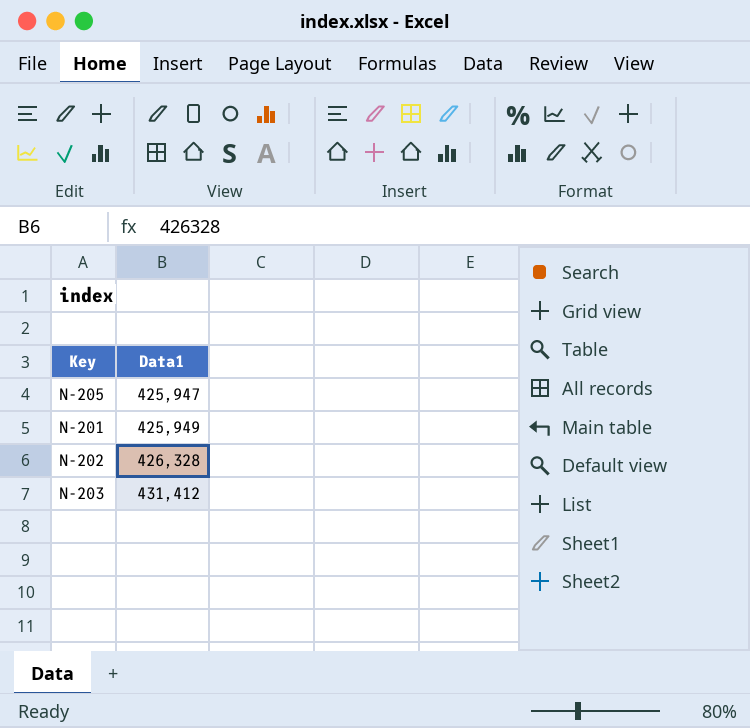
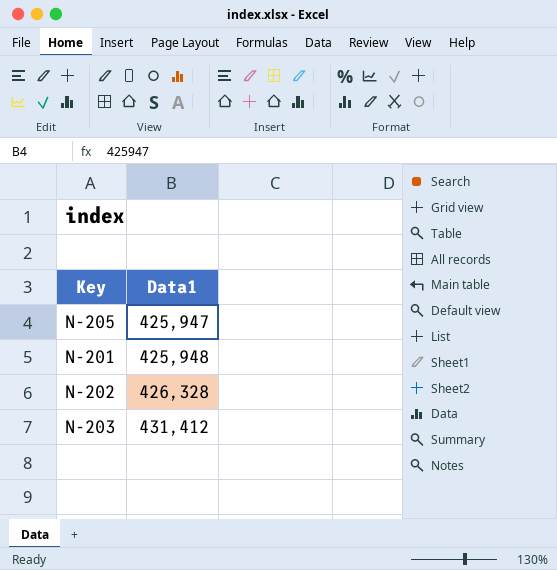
N-201 | Data1: 425,949 -> 425,948

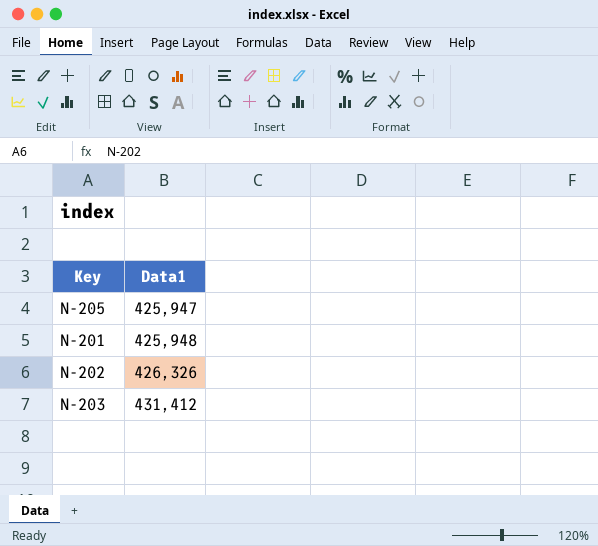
N-202 | Data1: 426,328 -> 426,326

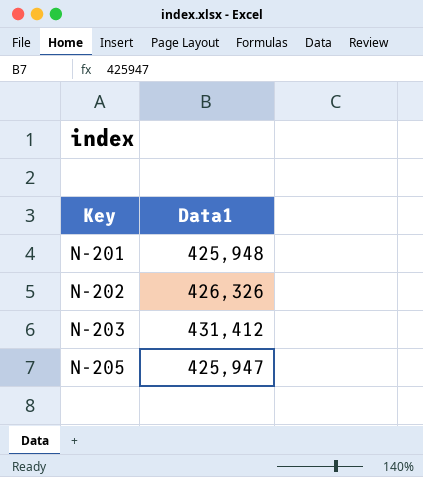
row order: Data1 ascending -> Key ascending

